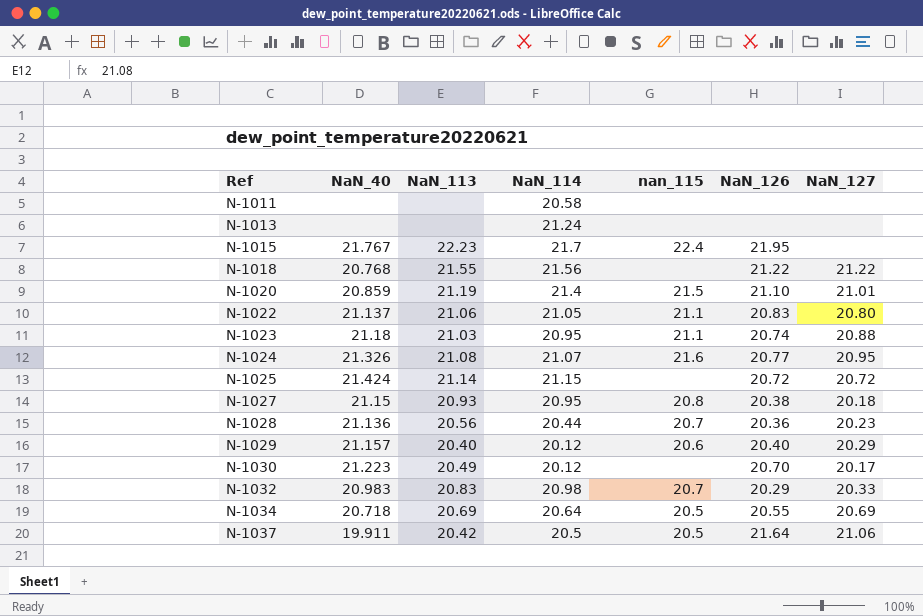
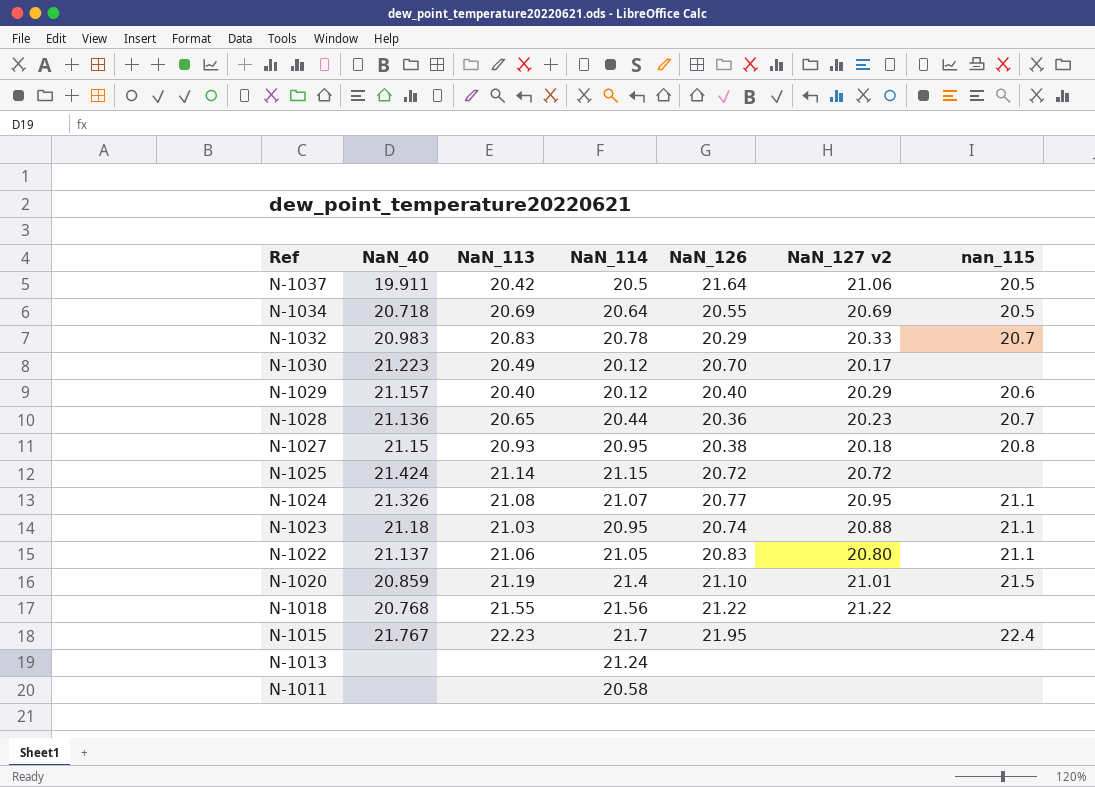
row order: Ref ascending -> Ref descending
column name: NaN_127 -> NaN_127 v2
column nan_115 | position: 5 -> 7
N-1032 | NaN_114: 20.98 -> 20.78
N-1028 | NaN_113: 20.56 -> 20.65
N-1024 | nan_115: 21.6 -> 21.1

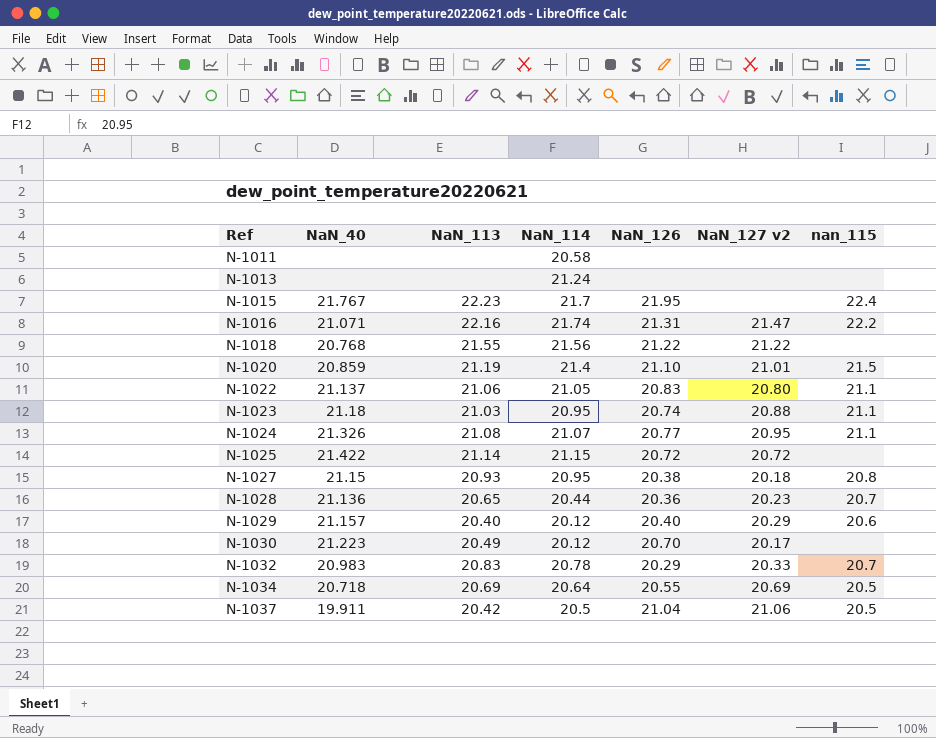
row order: Ref descending -> Ref ascending
row N-1016: none -> 21.071 | 22.16 | 21.74 | 21.31 | 21.47 | 22.2
N-1025 | NaN_40: 21.424 -> 21.422
N-1037 | NaN_126: 21.64 -> 21.04

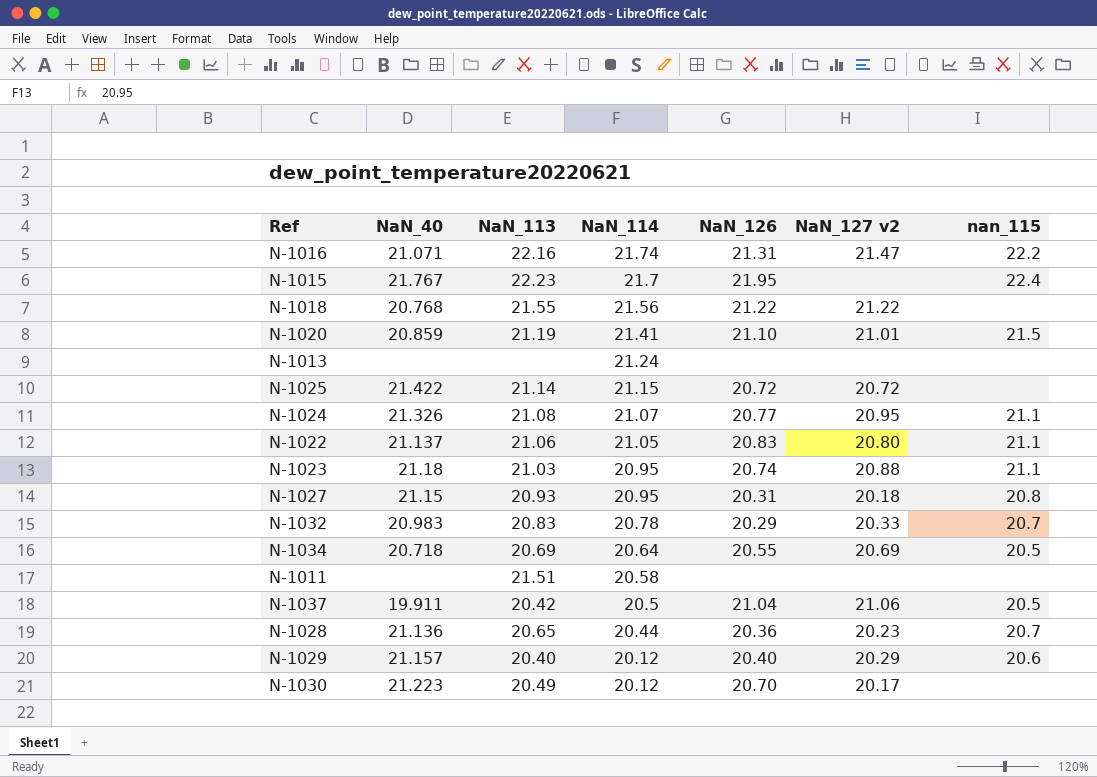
row order: Ref ascending -> NaN_114 descending
N-1020 | NaN_114: 21.4 -> 21.41
N-1027 | NaN_126: 20.38 -> 20.31
N-1011 | NaN_113: none -> 21.51

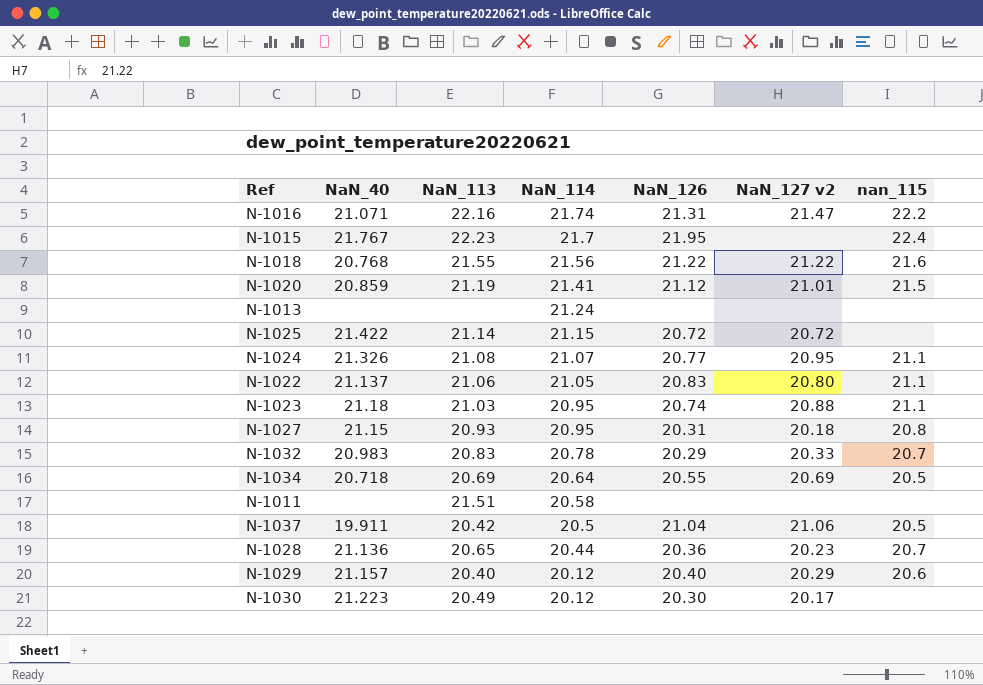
N-1018 | nan_115: none -> 21.6
N-1020 | NaN_126: 21.10 -> 21.12
N-1030 | NaN_126: 20.70 -> 20.30

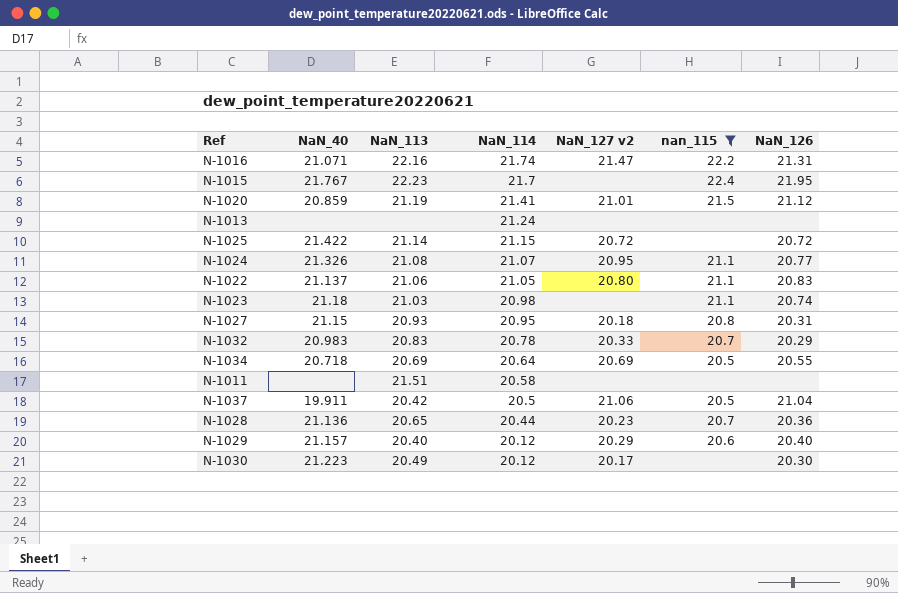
filter: none -> nan_115 != 21.6
column NaN_126 | position: 5 -> 7
N-1023 | NaN_114: 20.95 -> 20.98
N-1023 | NaN_127 v2: 20.88 -> none

